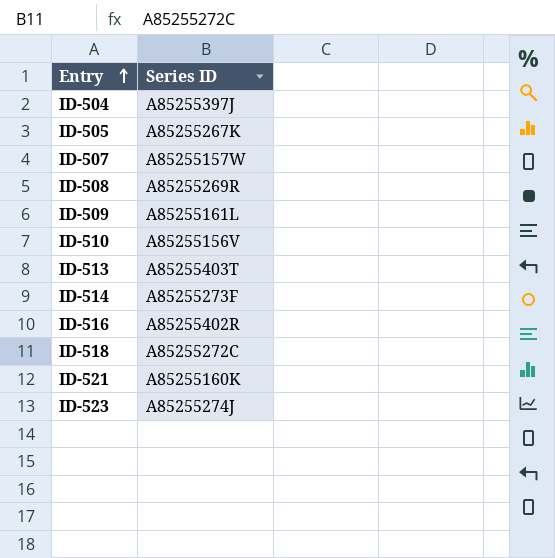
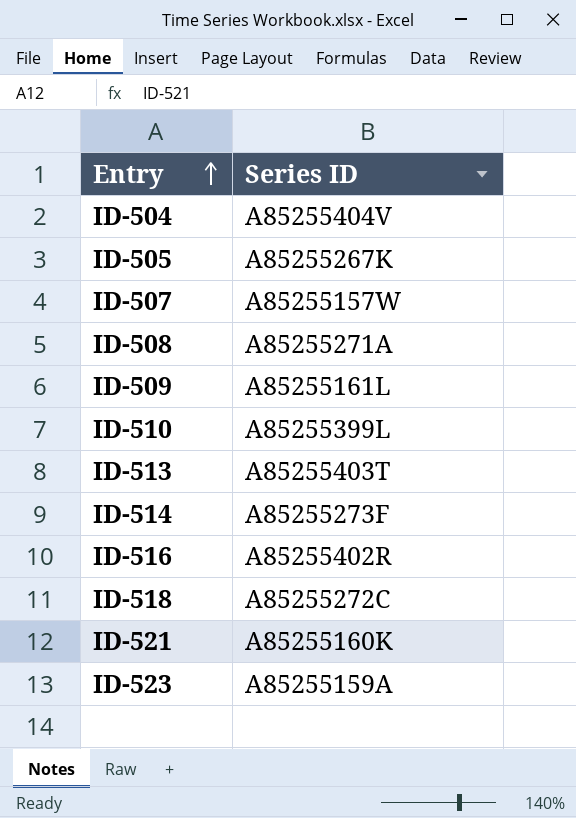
ID-504 | Series ID: A85255397J -> A85255404V
ID-508 | Series ID: A85255269R -> A85255271A
ID-510 | Series ID: A85255156V -> A85255399L
ID-523 | Series ID: A85255274J -> A85255159A

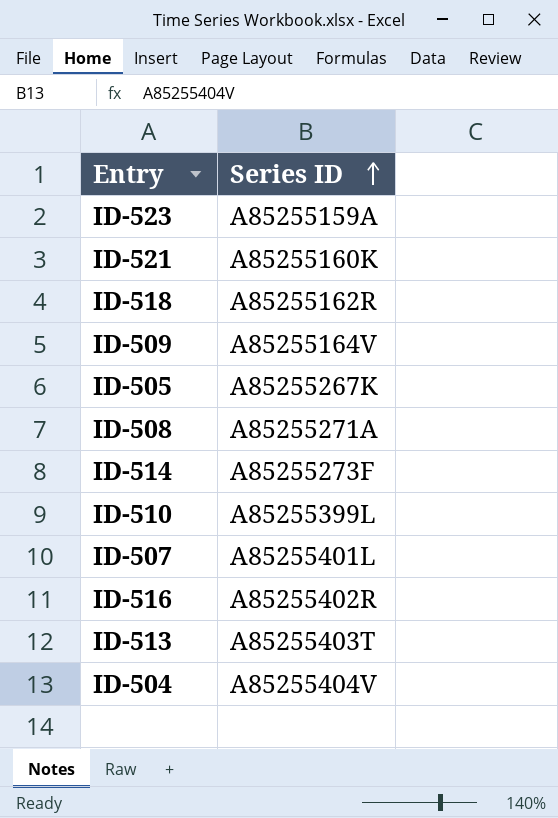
row order: Entry ascending -> Series ID ascending
ID-518 | Series ID: A85255272C -> A85255162R
ID-509 | Series ID: A85255161L -> A85255164V
ID-507 | Series ID: A85255157W -> A85255401L

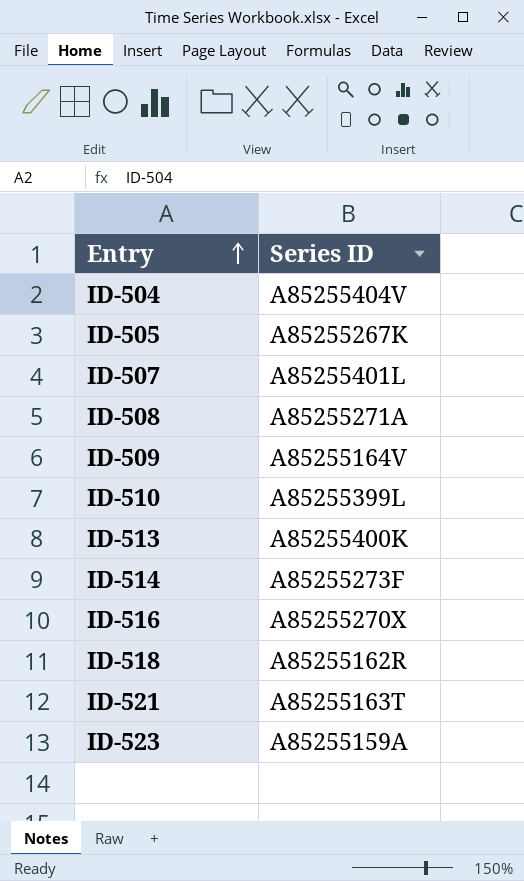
row order: Series ID ascending -> Entry ascending
ID-513 | Series ID: A85255403T -> A85255400K
ID-516 | Series ID: A85255402R -> A85255270X
ID-521 | Series ID: A85255160K -> A85255163T

